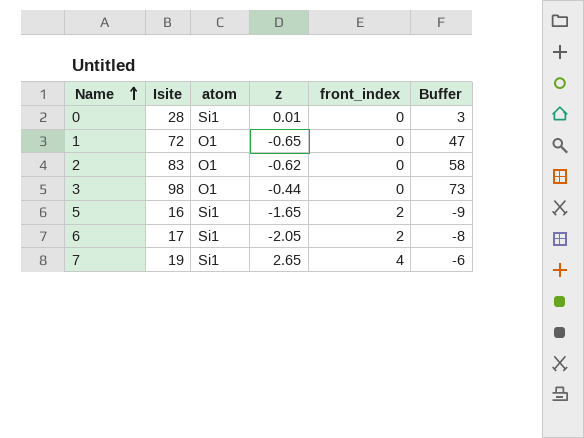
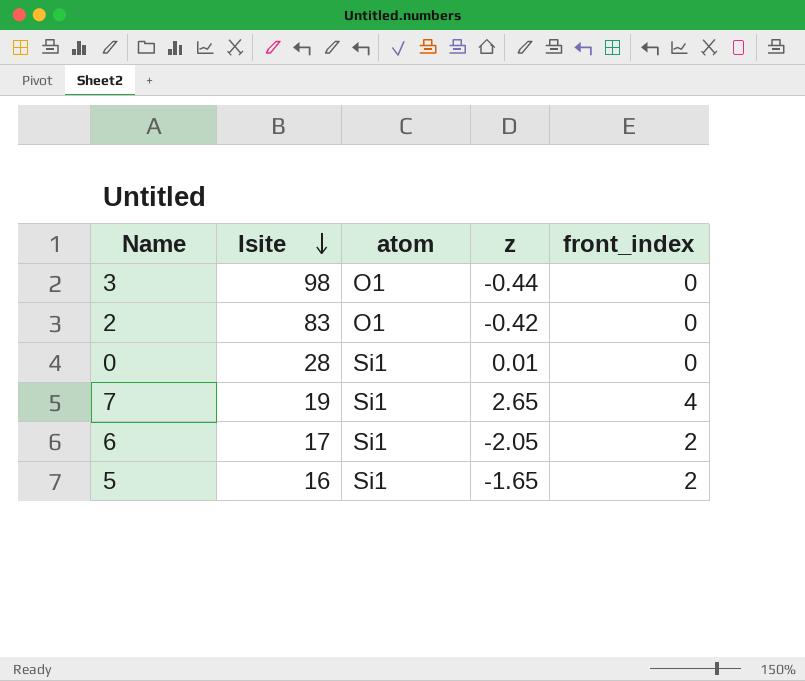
row order: Name ascending -> Isite descending
column Buffer | formula: [Isite] - 25 -> none
row 1: 72 | O1 | -0.65 | 0 | 47 -> none
2 | z: -0.62 -> -0.42

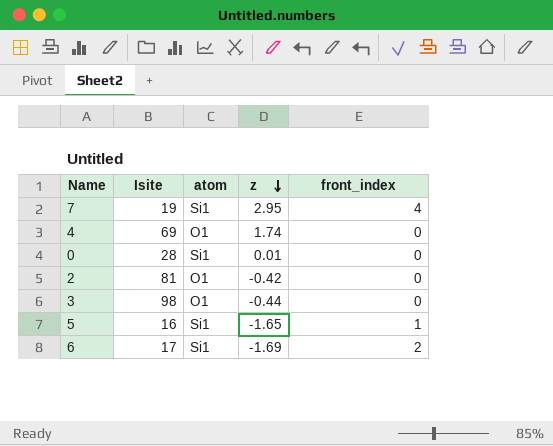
row order: Isite descending -> z descending
7 | z: 2.65 -> 2.95
row 4: none -> 69 | O1 | 1.74 | 0
2 | Isite: 83 -> 81
5 | front_index: 2 -> 1
6 | z: -2.05 -> -1.69

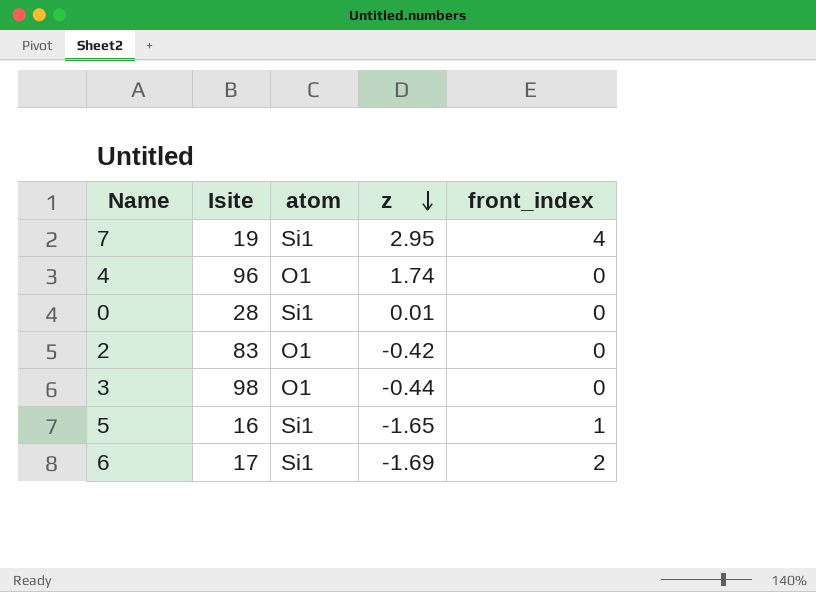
4 | Isite: 69 -> 96
2 | Isite: 81 -> 83

